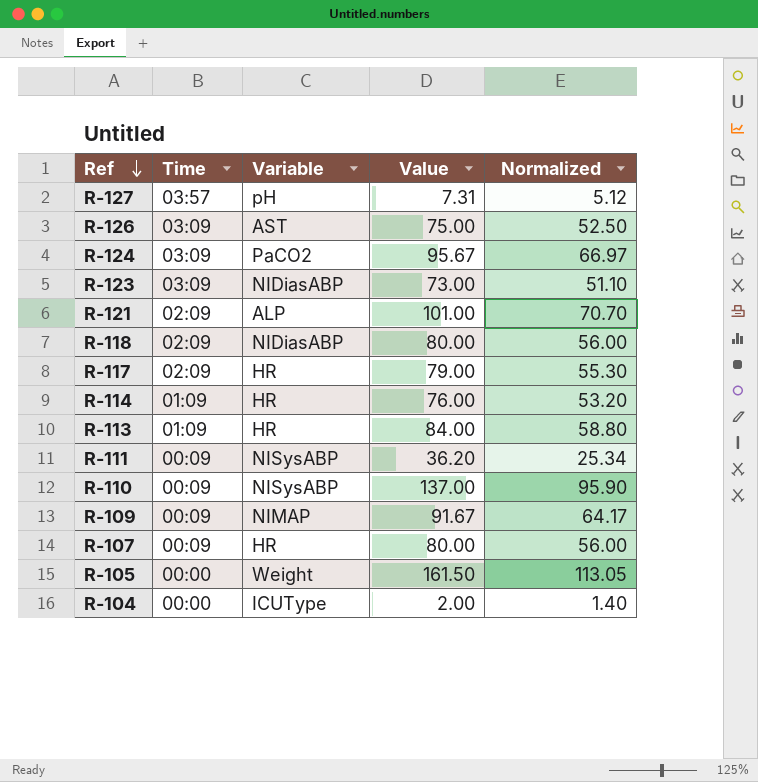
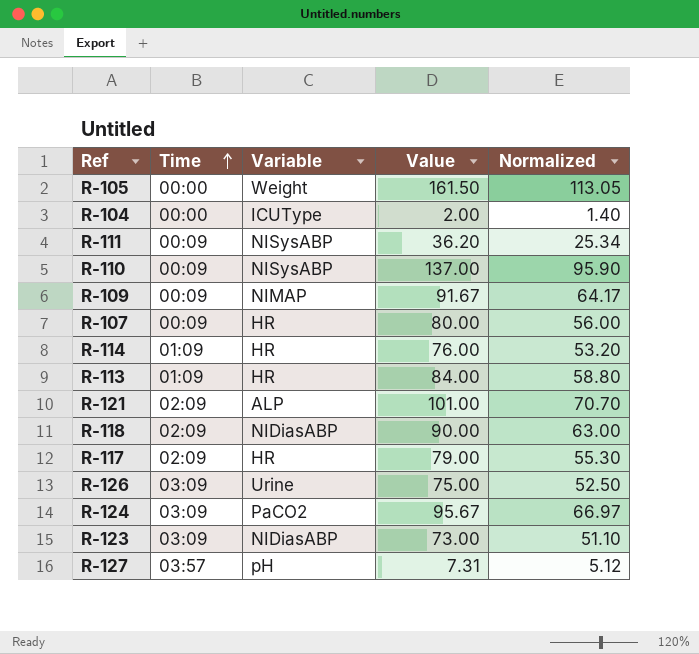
row order: Ref descending -> Time ascending
R-118 | Value: 80.00 -> 90.00
R-118 | Normalized: 56.00 -> 63.00
R-126 | Variable: AST -> Urine

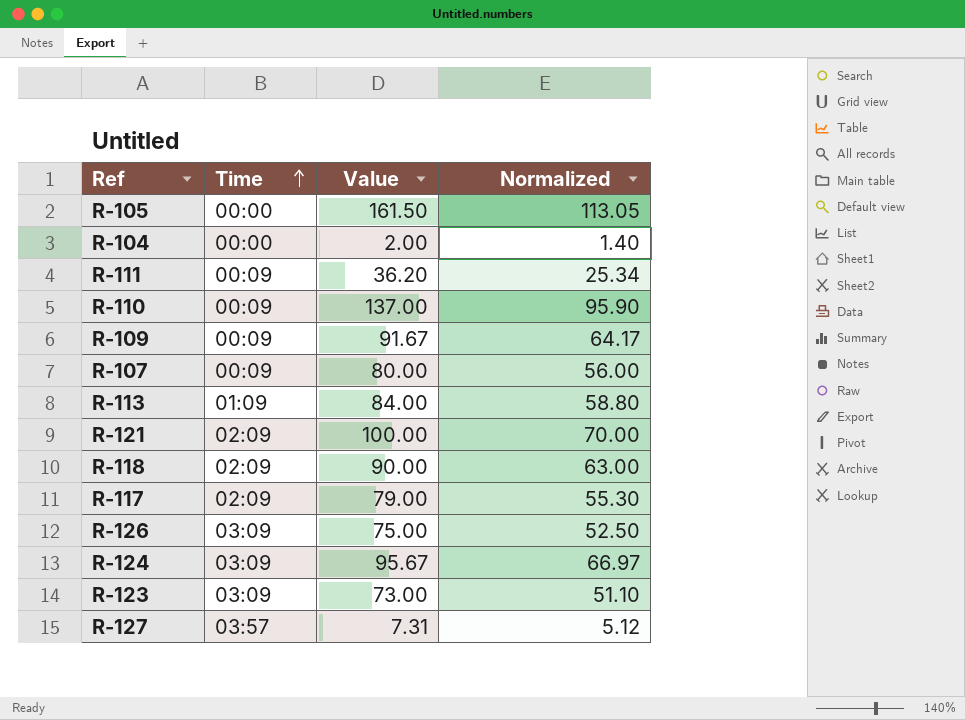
column Variable | position: 3 -> none
row R-114: 01:09 | HR | 76.00 | 53.20 -> none
R-121 | Value: 101.00 -> 100.00
R-121 | Normalized: 70.70 -> 70.00

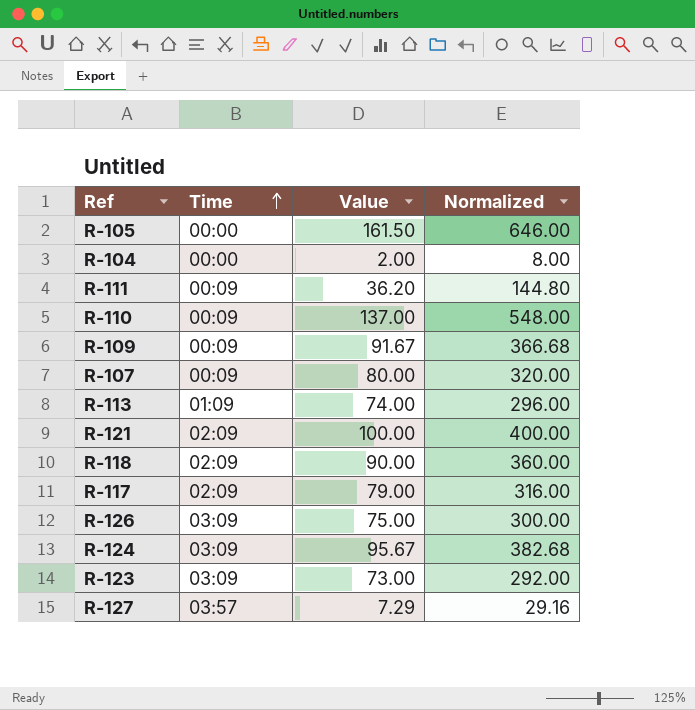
column Normalized | formula: [Value] * 0.7 -> [Value] * 4
R-113 | Value: 84.00 -> 74.00
R-127 | Value: 7.31 -> 7.29

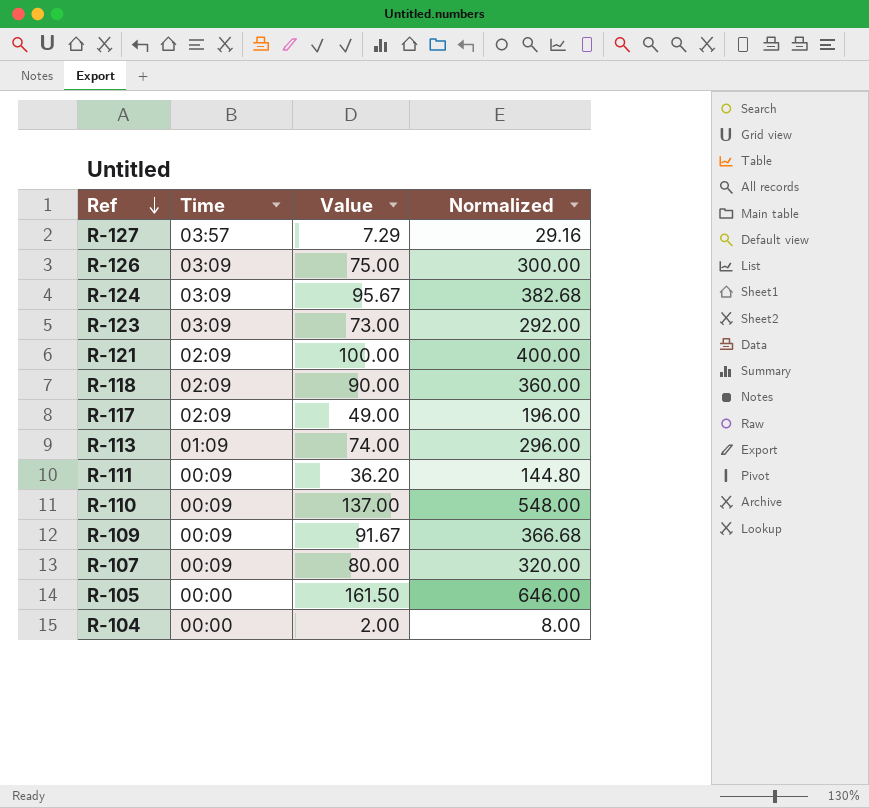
row order: Time ascending -> Ref descending
R-117 | Value: 79.00 -> 49.00
R-117 | Normalized: 316.00 -> 196.00

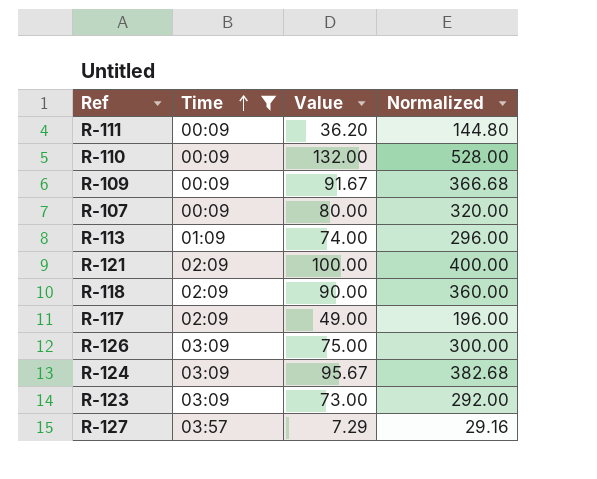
filter: none -> Time != 00:00
row order: Ref descending -> Time ascending
R-110 | Value: 137.00 -> 132.00
R-110 | Normalized: 548.00 -> 528.00

